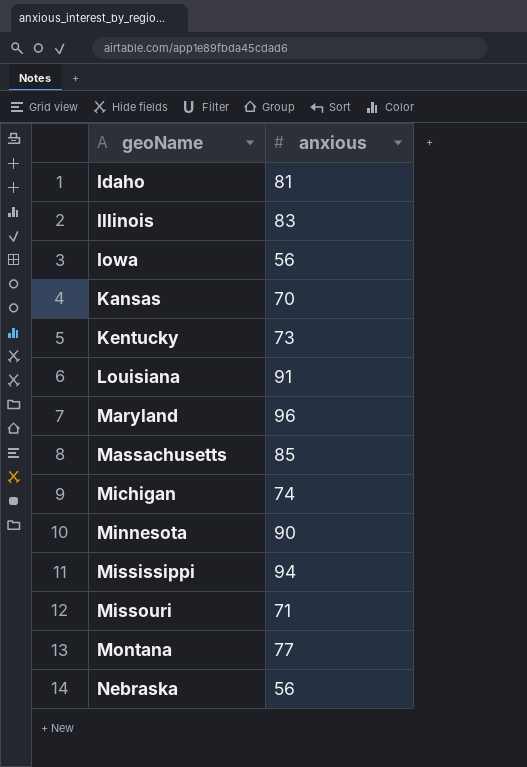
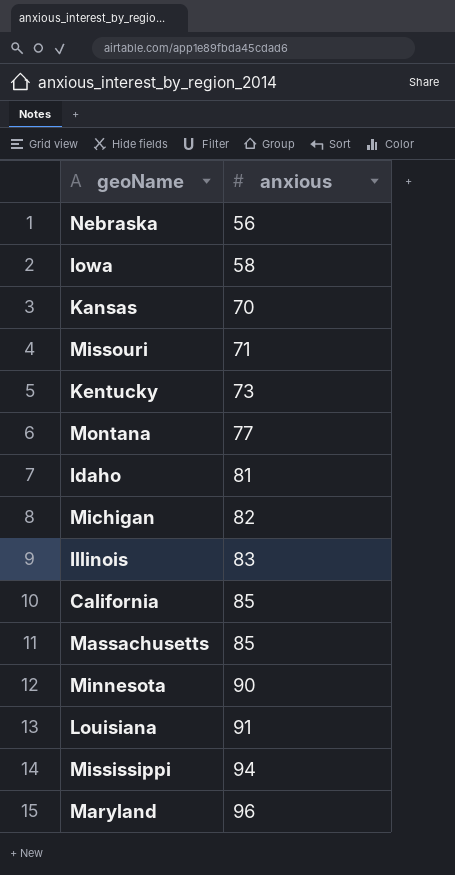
row order: geoName ascending -> anxious ascending
Iowa | anxious: 56 -> 58
Michigan | anxious: 74 -> 82
row California: none -> 85

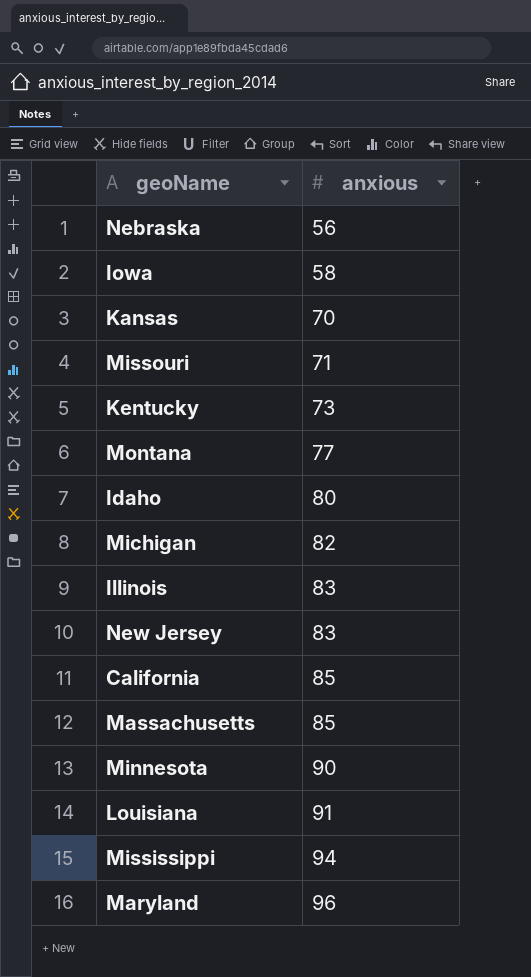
Idaho | anxious: 81 -> 80
row New Jersey: none -> 83

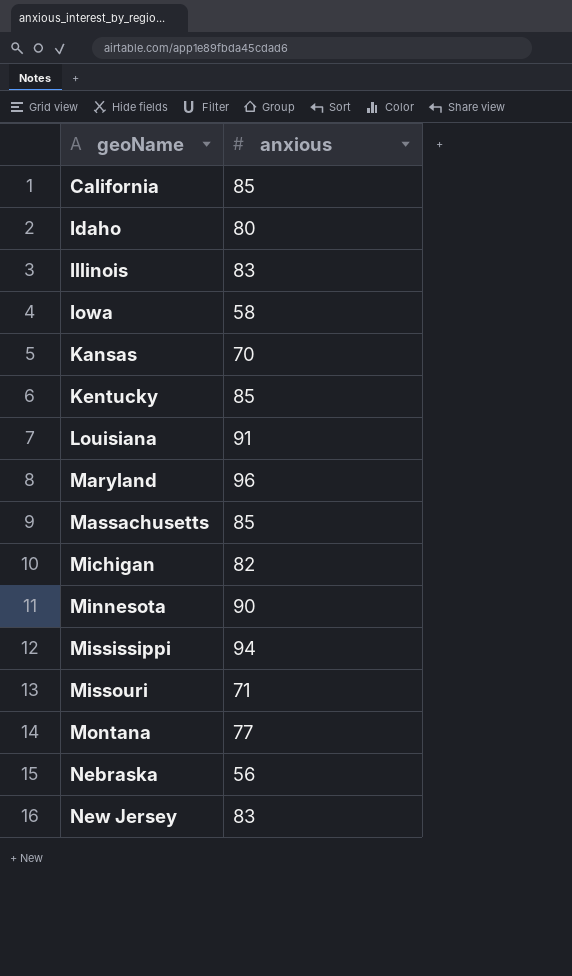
row order: anxious ascending -> geoName ascending
Kentucky | anxious: 73 -> 85

